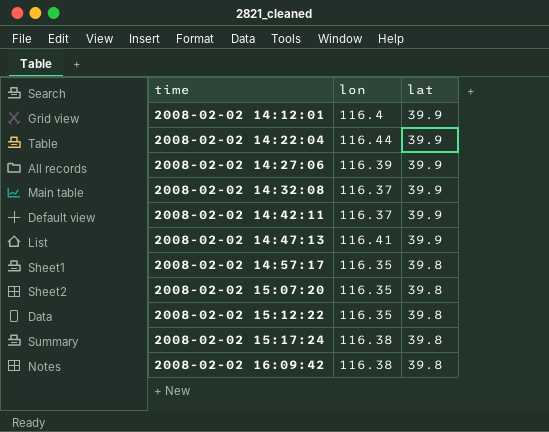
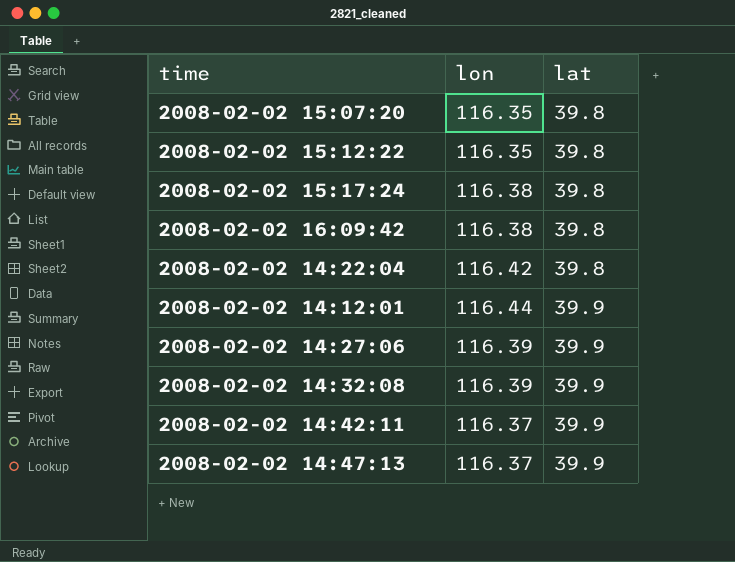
row order: time ascending -> lat ascending
row 2008-02-02 14:57:17: 116.35 | 39.8 -> none
2008-02-02 14:22:04 | lon: 116.44 -> 116.42
2008-02-02 14:22:04 | lat: 39.9 -> 39.8
2008-02-02 14:12:01 | lon: 116.4 -> 116.44
2008-02-02 14:32:08 | lon: 116.37 -> 116.39
2008-02-02 14:47:13 | lon: 116.41 -> 116.37

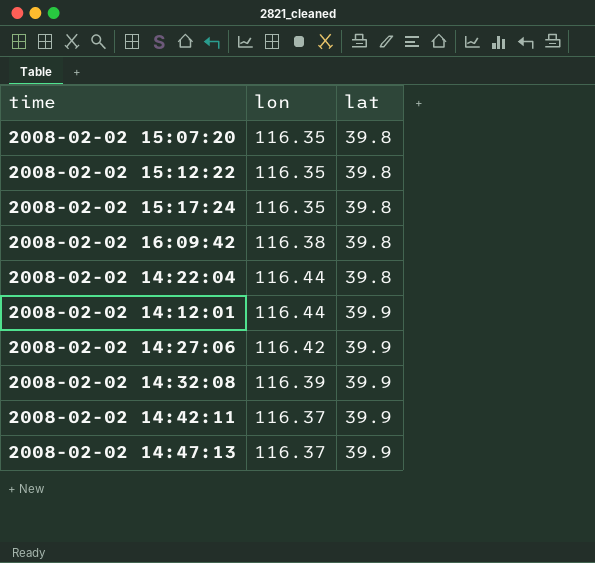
2008-02-02 15:17:24 | lon: 116.38 -> 116.35
2008-02-02 14:22:04 | lon: 116.42 -> 116.44
2008-02-02 14:27:06 | lon: 116.39 -> 116.42

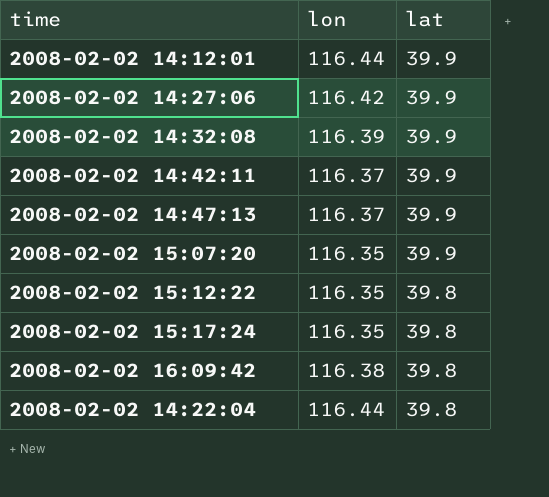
row order: lat ascending -> lat descending
2008-02-02 15:07:20 | lat: 39.8 -> 39.9

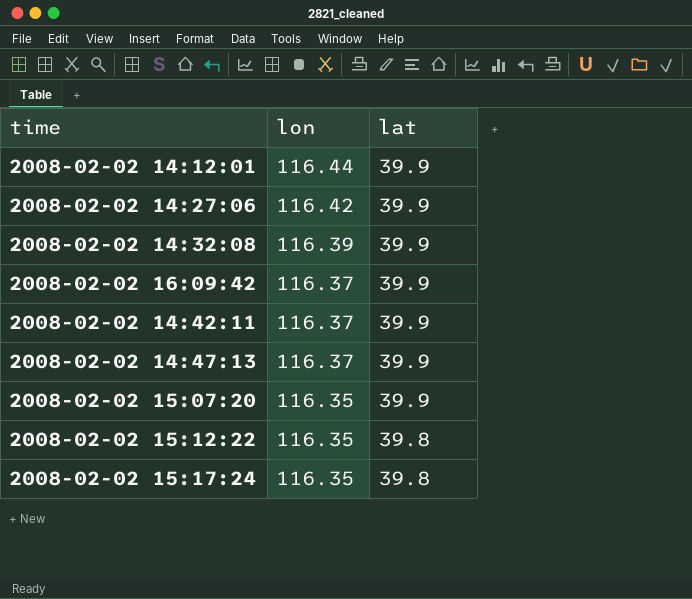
row order: lat descending -> lon descending
row 2008-02-02 14:22:04: 116.44 | 39.8 -> none
2008-02-02 16:09:42 | lon: 116.38 -> 116.37
2008-02-02 16:09:42 | lat: 39.8 -> 39.9

